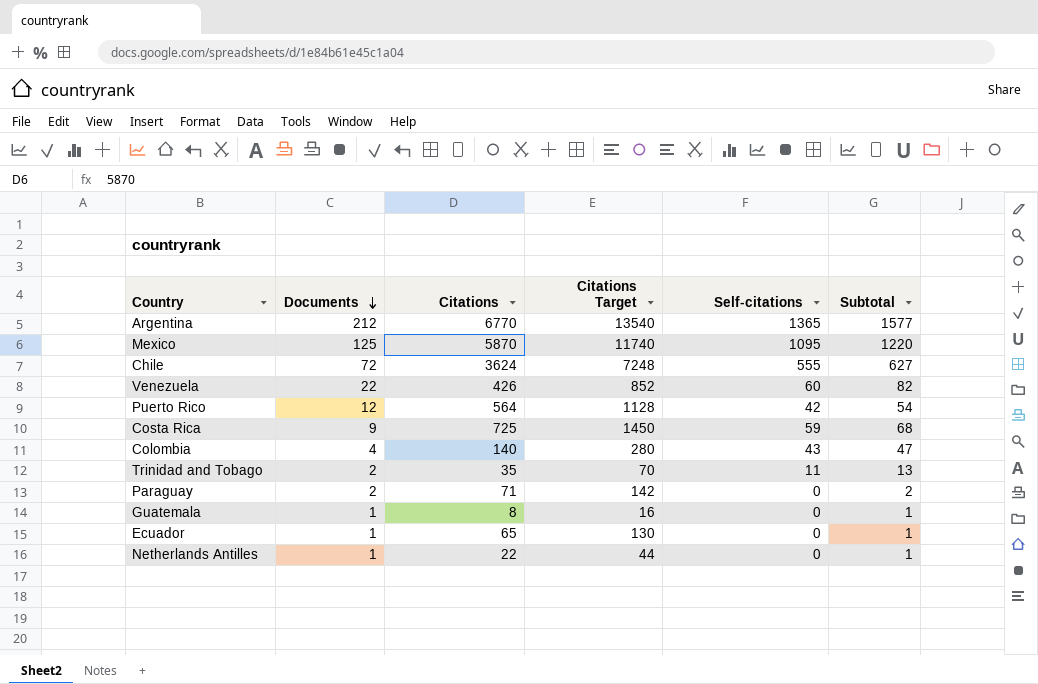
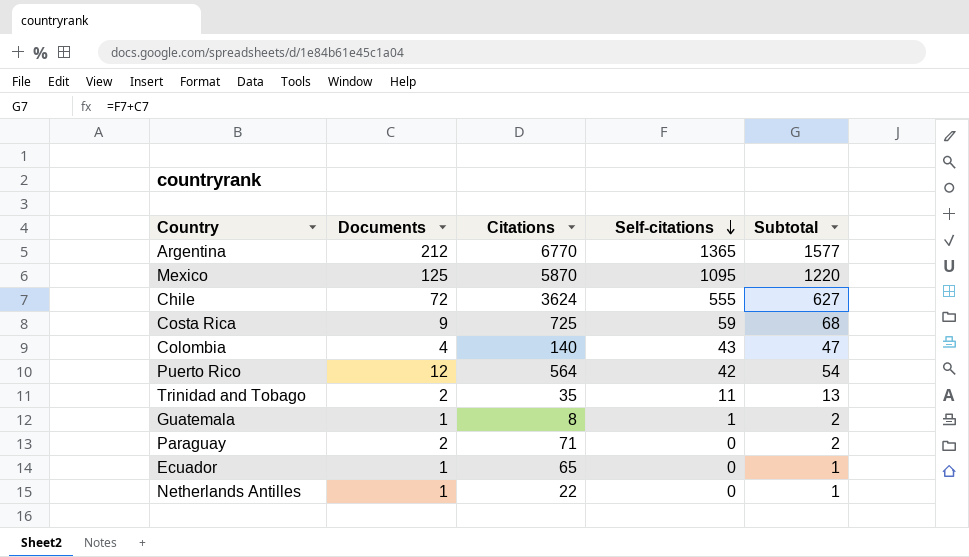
row order: Documents descending -> Self-citations descending
column Citations Target | formula: [Citations] * 2 -> none
row Venezuela: 22 | 426 | 852 | 60 | 82 -> none
Guatemala | Self-citations: 0 -> 1
Guatemala | Subtotal: 1 -> 2

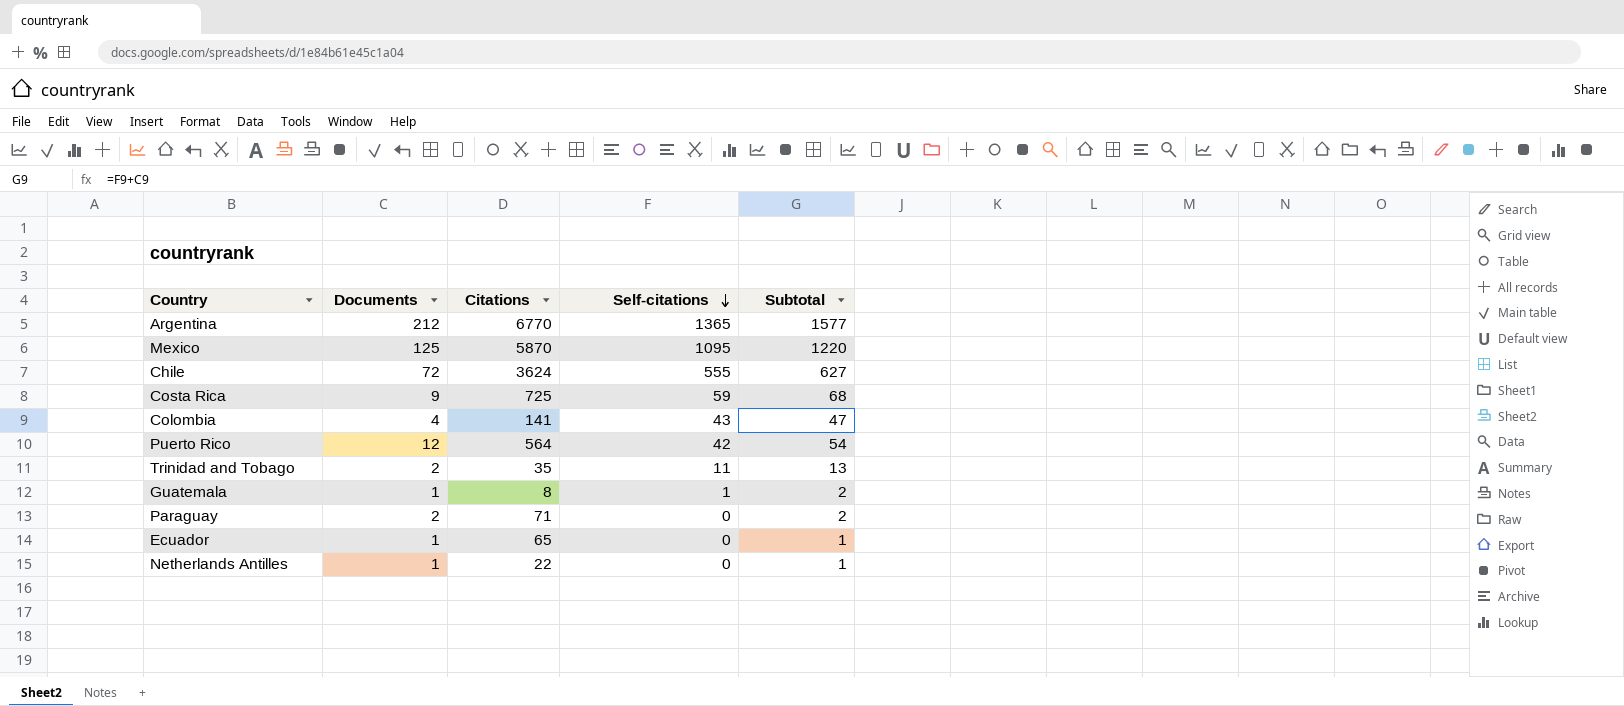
Colombia | Citations: 140 -> 141

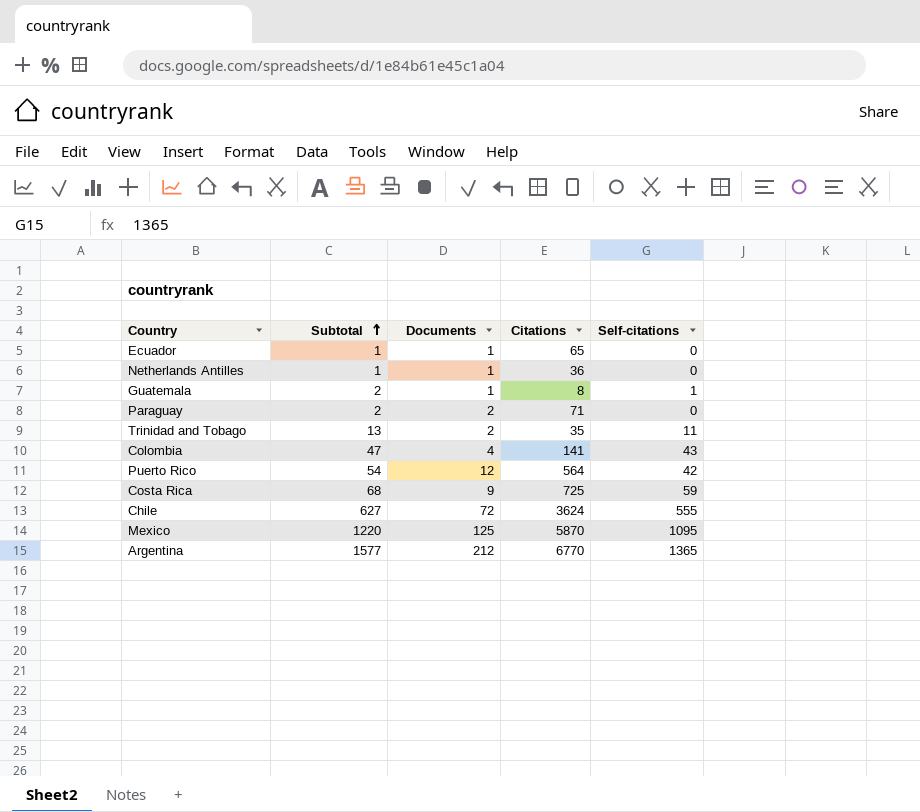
row order: Self-citations descending -> Subtotal ascending
column Subtotal | position: 5 -> 2
Netherlands Antilles | Citations: 22 -> 36

